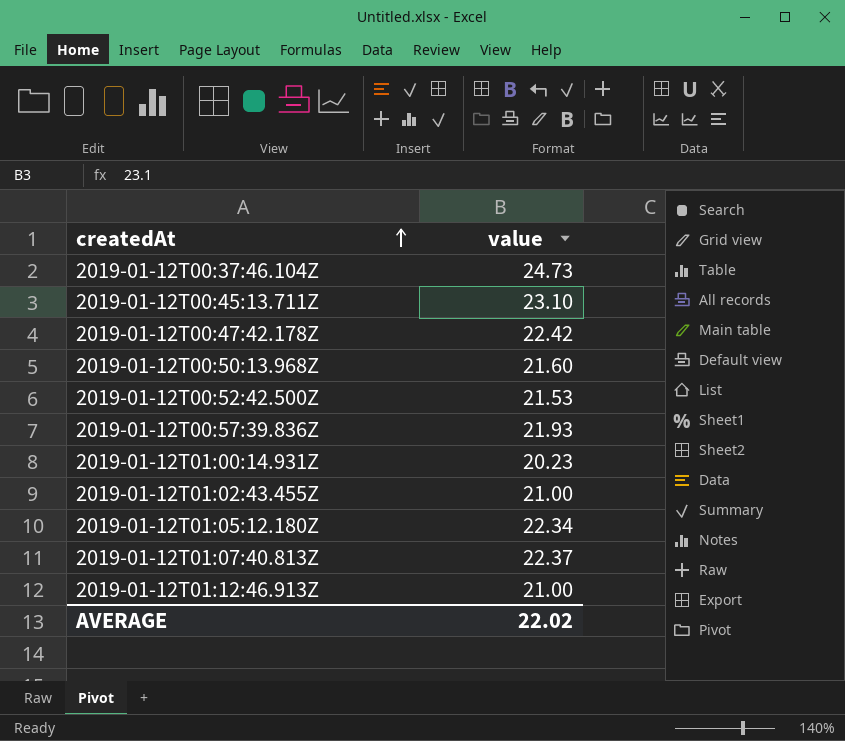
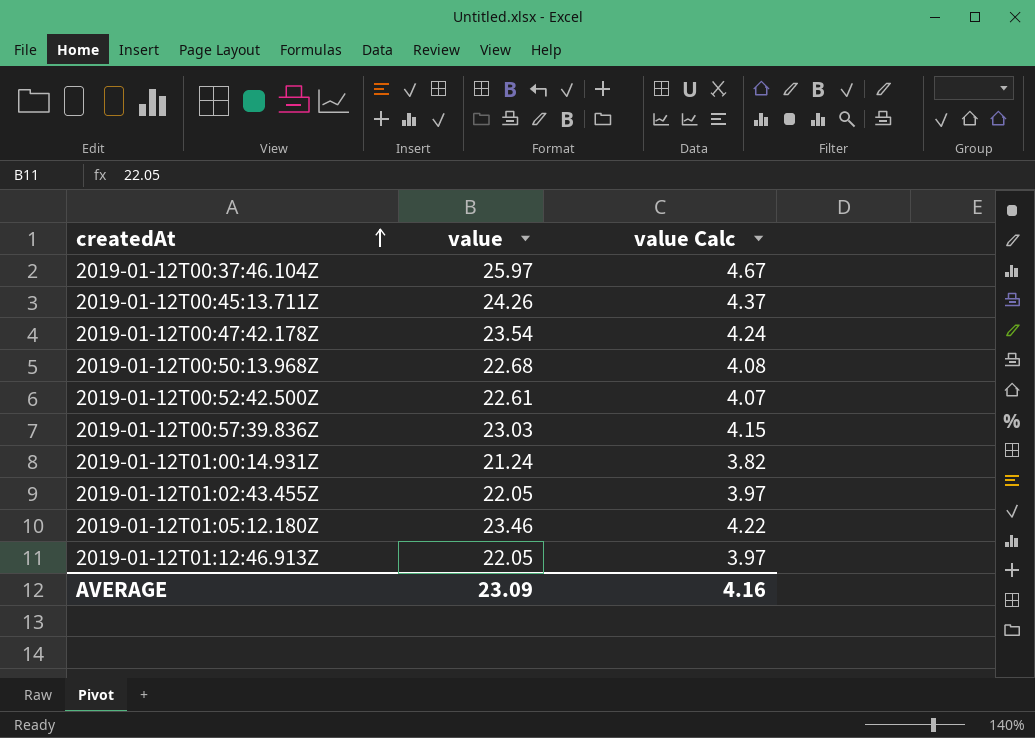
column value Calc | formula: none -> [value] * 0.18
row 2019-01-12T01:07:40.813Z: 22.37 -> none
2019-01-12T00:37:46.104Z | value: 24.73 -> 25.97
2019-01-12T00:45:13.711Z | value: 23.10 -> 24.26
2019-01-12T00:47:42.178Z | value: 22.42 -> 23.54
2019-01-12T00:50:13.968Z | value: 21.60 -> 22.68
2019-01-12T00:52:42.500Z | value: 21.53 -> 22.61
2019-01-12T00:57:39.836Z | value: 21.93 -> 23.03
2019-01-12T01:00:14.931Z | value: 20.23 -> 21.24
2019-01-12T01:02:43.455Z | value: 21.00 -> 22.05
2019-01-12T01:05:12.180Z | value: 22.34 -> 23.46
2019-01-12T01:12:46.913Z | value: 21.00 -> 22.05
AVERAGE | value: 22.02 -> 23.09

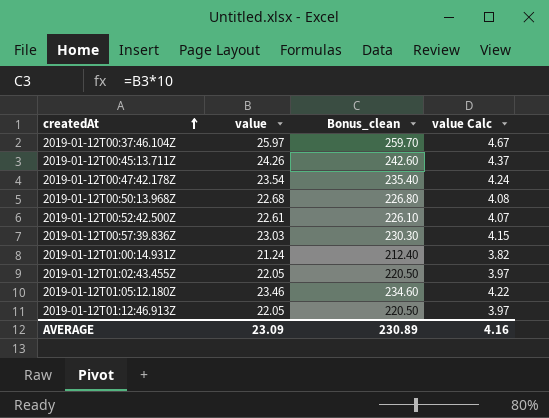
column Bonus_clean | formula: none -> [value] * 10

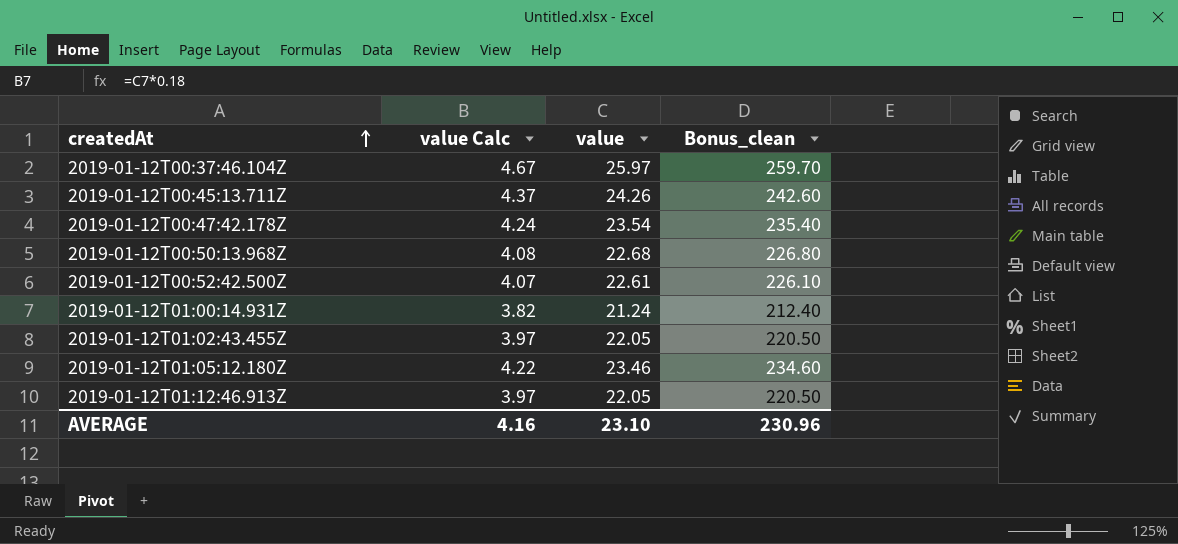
column value Calc | position: 4 -> 2
row 2019-01-12T00:57:39.836Z: 23.03 | 230.30 | 4.15 -> none
AVERAGE | value: 23.09 -> 23.10
AVERAGE | Bonus_clean: 230.89 -> 230.96

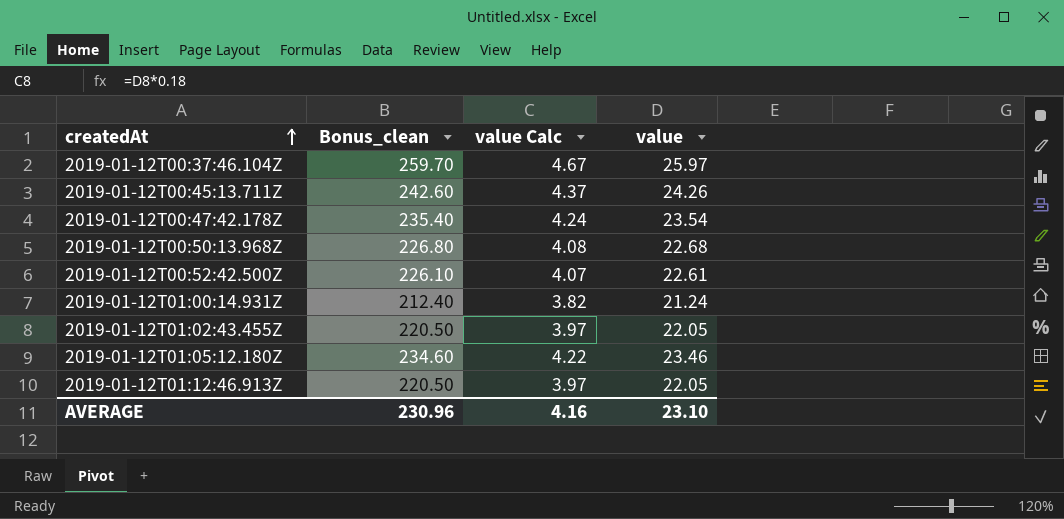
column Bonus_clean | position: 4 -> 2

